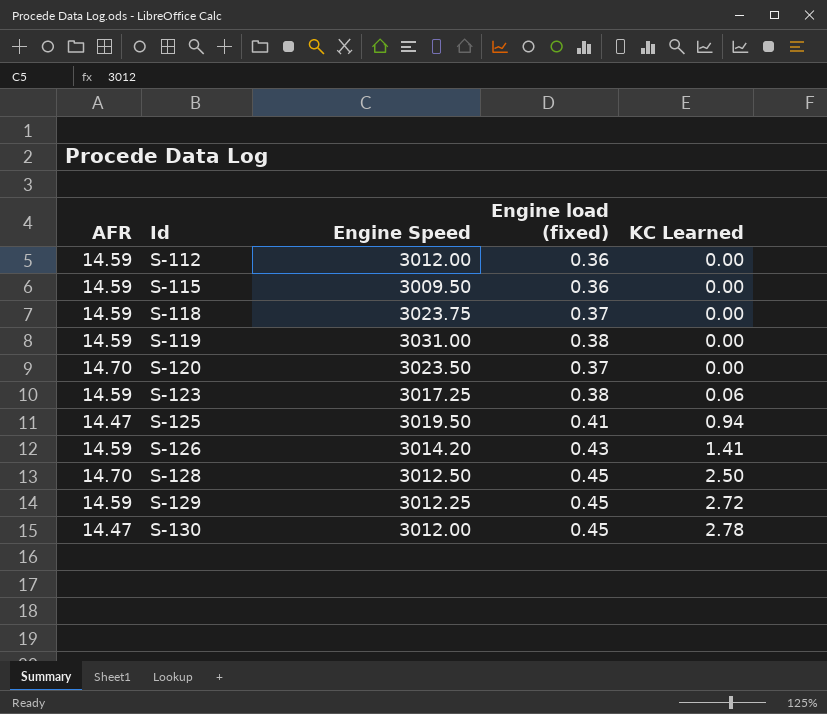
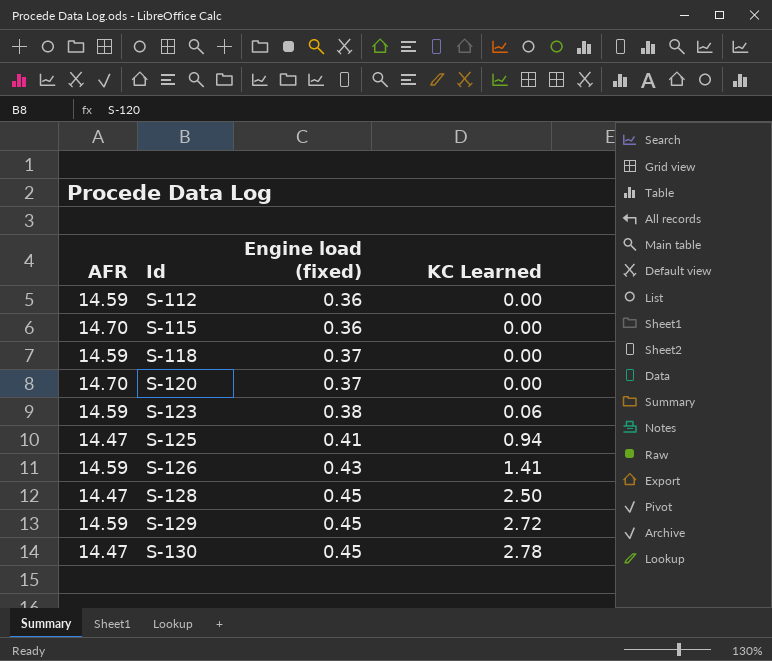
column Engine Speed | position: 3 -> none
row S-119: 14.59 | 3031.00 | 0.38 | 0.00 -> none
S-115 | AFR: 14.59 -> 14.70
S-128 | AFR: 14.70 -> 14.47

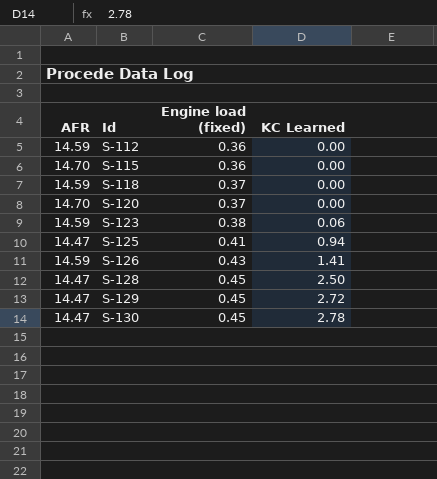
S-129 | AFR: 14.59 -> 14.47

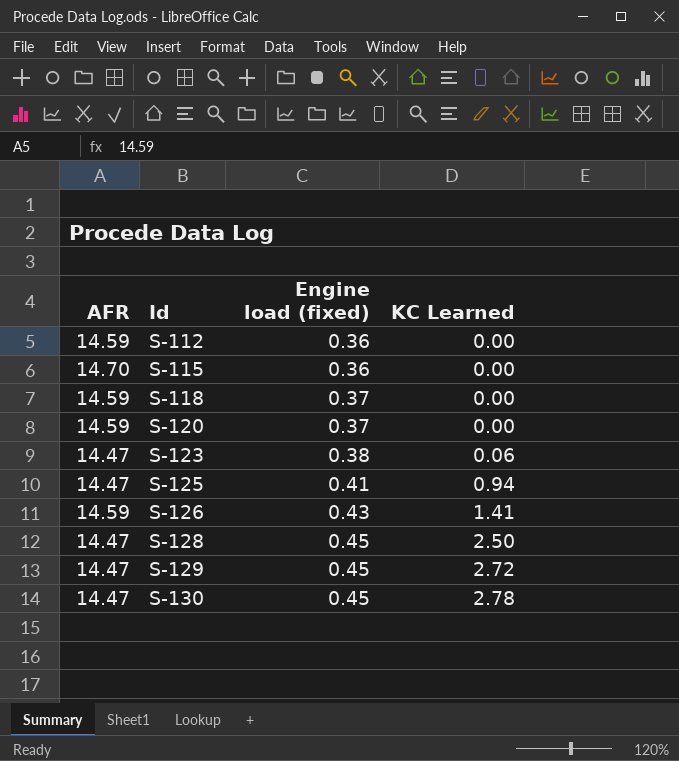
S-120 | AFR: 14.70 -> 14.59
S-123 | AFR: 14.59 -> 14.47

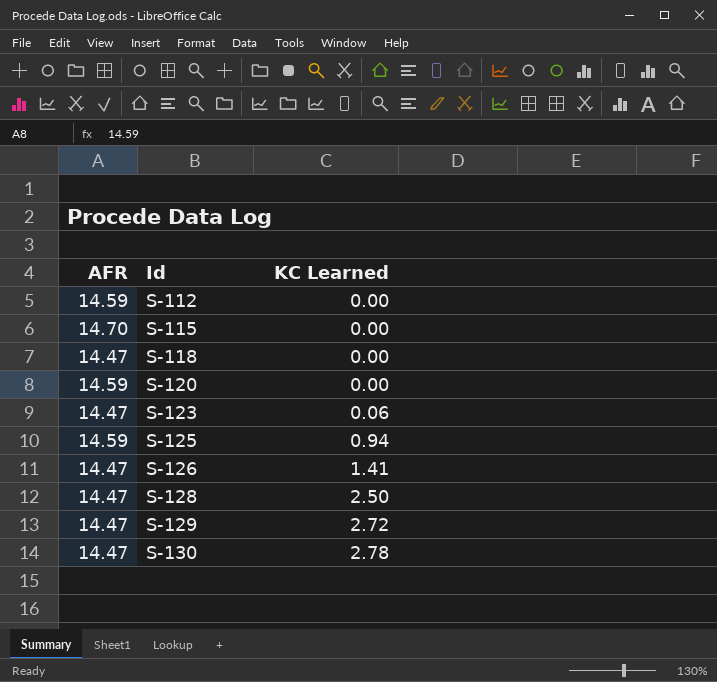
column Engine load (fixed) | position: 3 -> none
S-118 | AFR: 14.59 -> 14.47
S-125 | AFR: 14.47 -> 14.59
S-126 | AFR: 14.59 -> 14.47

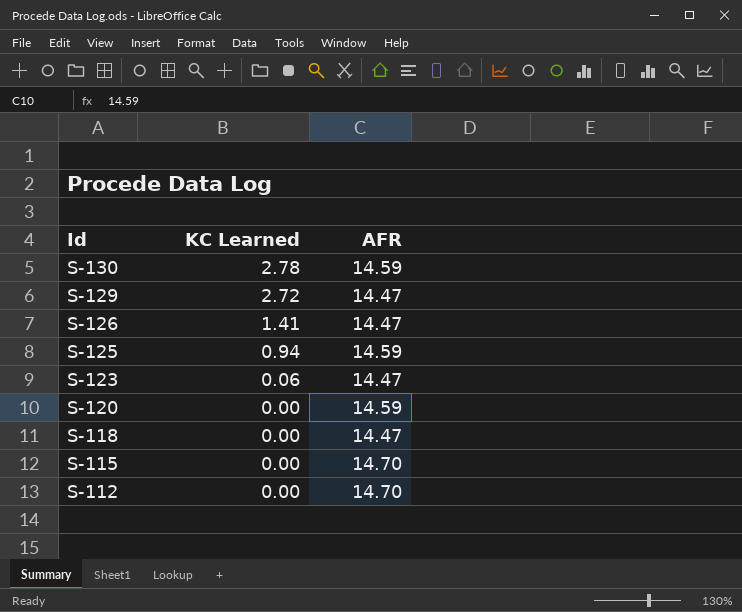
row order: Id ascending -> Id descending
column AFR | position: 1 -> 3
row S-128: 14.47 | 2.50 -> none
S-130 | AFR: 14.47 -> 14.59
S-112 | AFR: 14.59 -> 14.70

